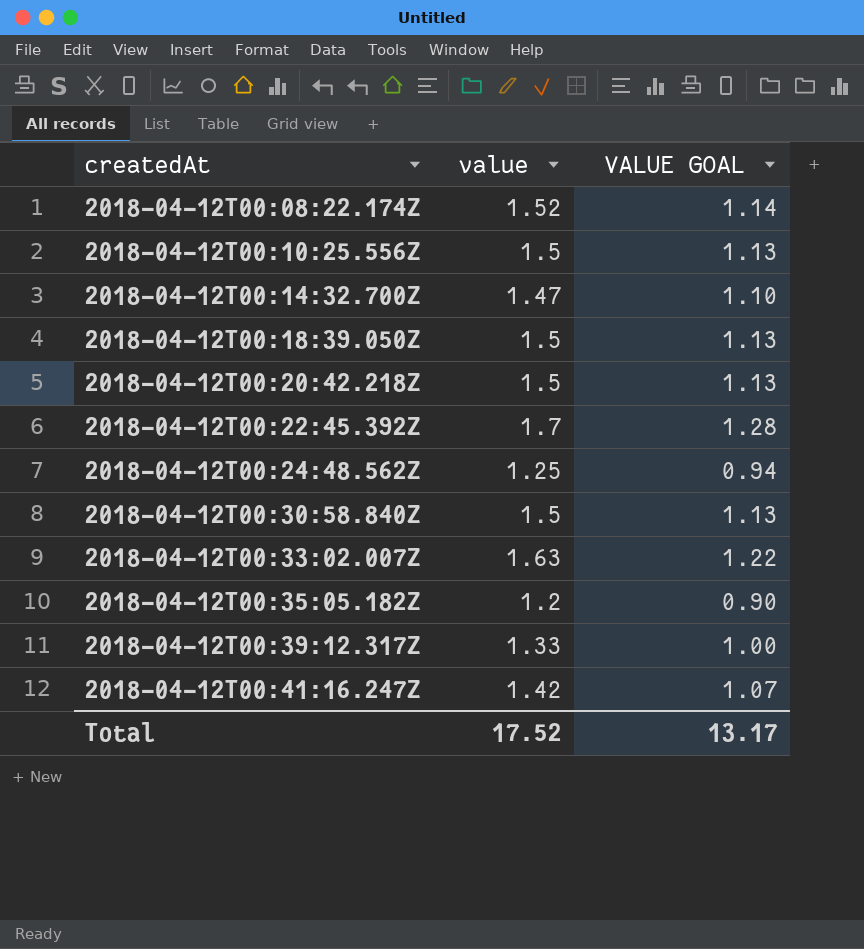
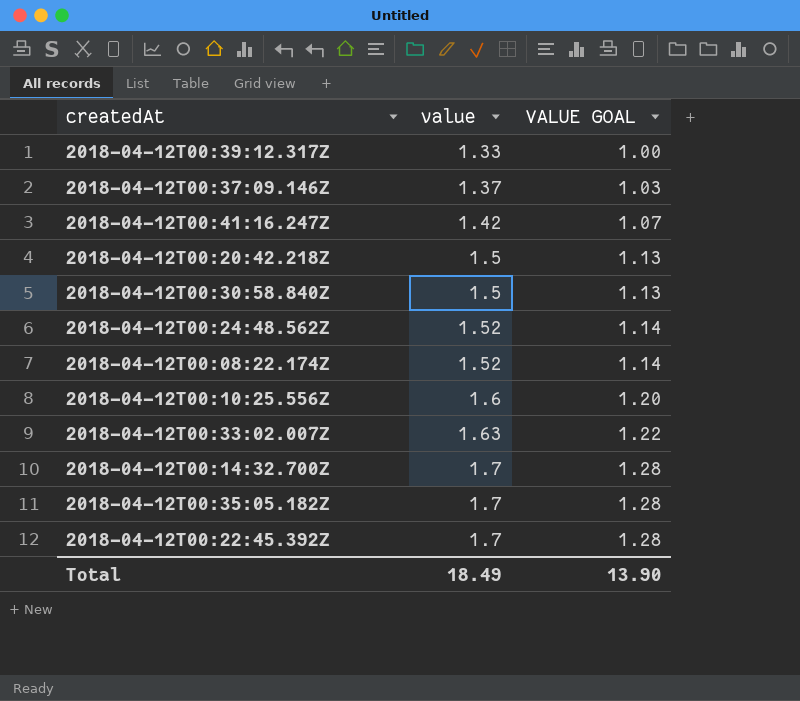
row order: createdAt ascending -> value ascending
row 2018-04-12T00:18:39.050Z: 1.5 | 1.13 -> none
row 2018-04-12T00:37:09.146Z: none -> 1.37 | 1.03
2018-04-12T00:24:48.562Z | value: 1.25 -> 1.52
2018-04-12T00:24:48.562Z | VALUE GOAL: 0.94 -> 1.14
2018-04-12T00:10:25.556Z | value: 1.5 -> 1.6
2018-04-12T00:10:25.556Z | VALUE GOAL: 1.13 -> 1.20
2018-04-12T00:14:32.700Z | value: 1.47 -> 1.7
2018-04-12T00:14:32.700Z | VALUE GOAL: 1.10 -> 1.28
2018-04-12T00:35:05.182Z | value: 1.2 -> 1.7
2018-04-12T00:35:05.182Z | VALUE GOAL: 0.90 -> 1.28
Total | value: 17.52 -> 18.49
Total | VALUE GOAL: 13.17 -> 13.90

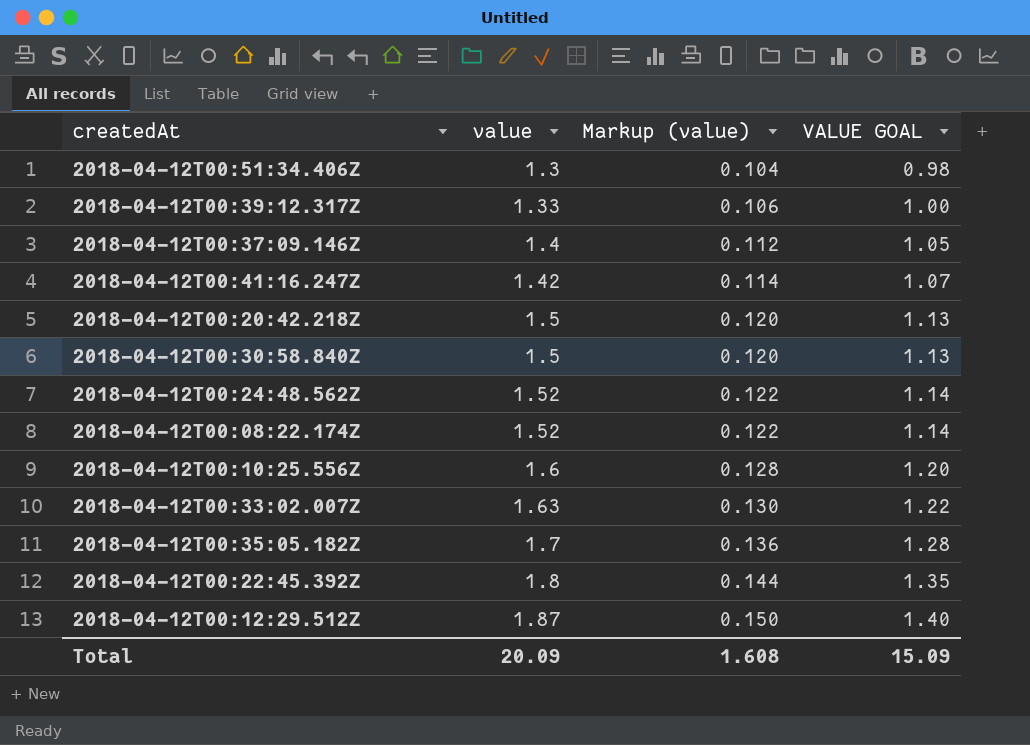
column Markup (value) | formula: none -> [value] * 0.08
row 2018-04-12T00:14:32.700Z: 1.7 | 1.28 -> none
row 2018-04-12T00:51:34.406Z: none -> 1.3 | 0.104 | 0.98
2018-04-12T00:37:09.146Z | value: 1.37 -> 1.4
2018-04-12T00:37:09.146Z | VALUE GOAL: 1.03 -> 1.05
2018-04-12T00:22:45.392Z | value: 1.7 -> 1.8
2018-04-12T00:22:45.392Z | VALUE GOAL: 1.28 -> 1.35
row 2018-04-12T00:12:29.512Z: none -> 1.87 | 0.150 | 1.40
Total | value: 18.49 -> 20.09
Total | VALUE GOAL: 13.90 -> 15.09

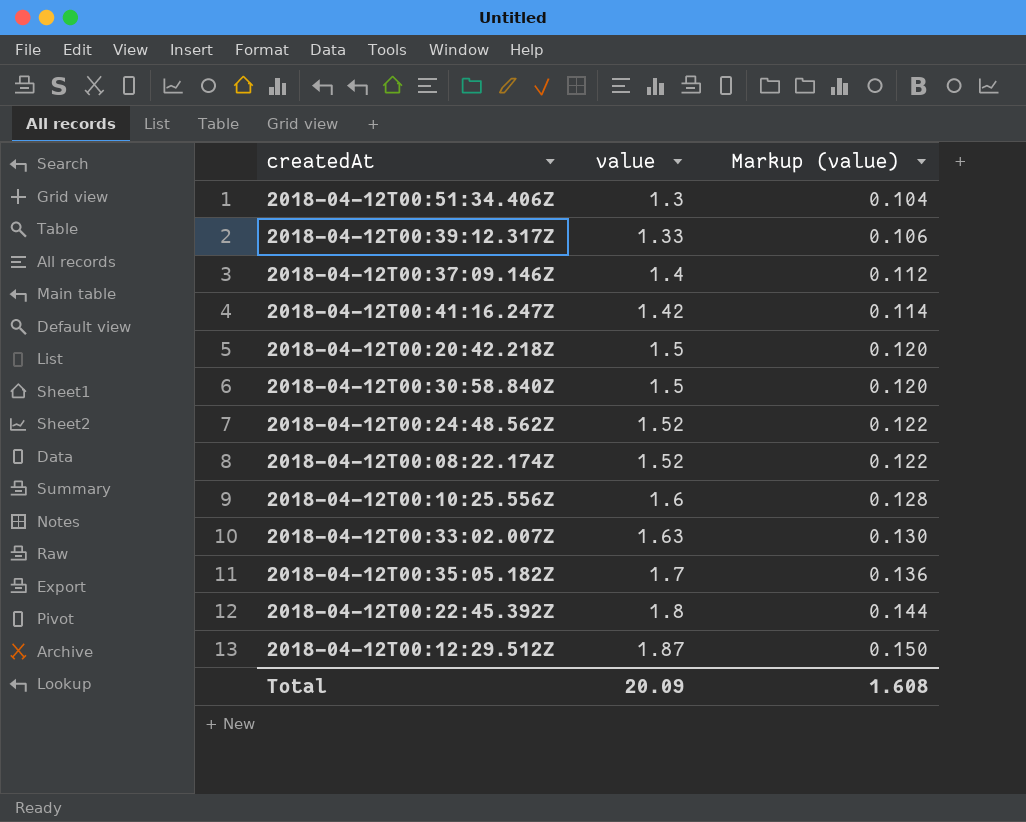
column VALUE GOAL | formula: [value] * 0.75 -> none

